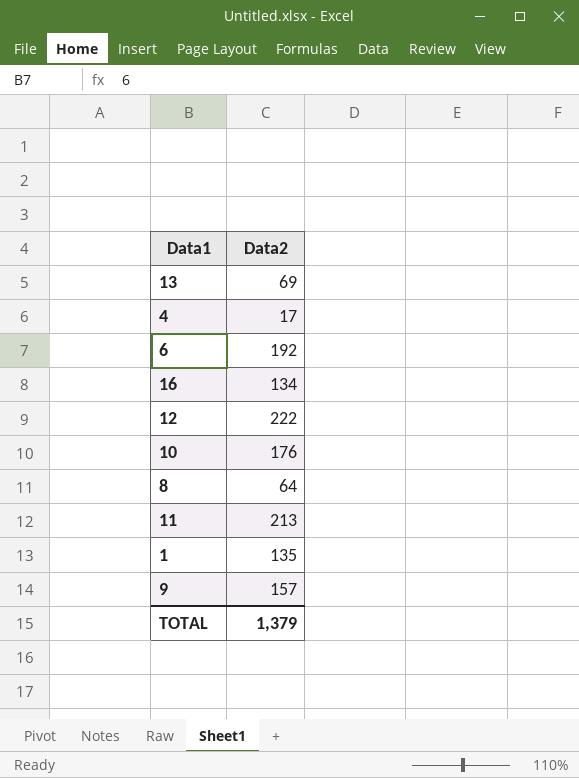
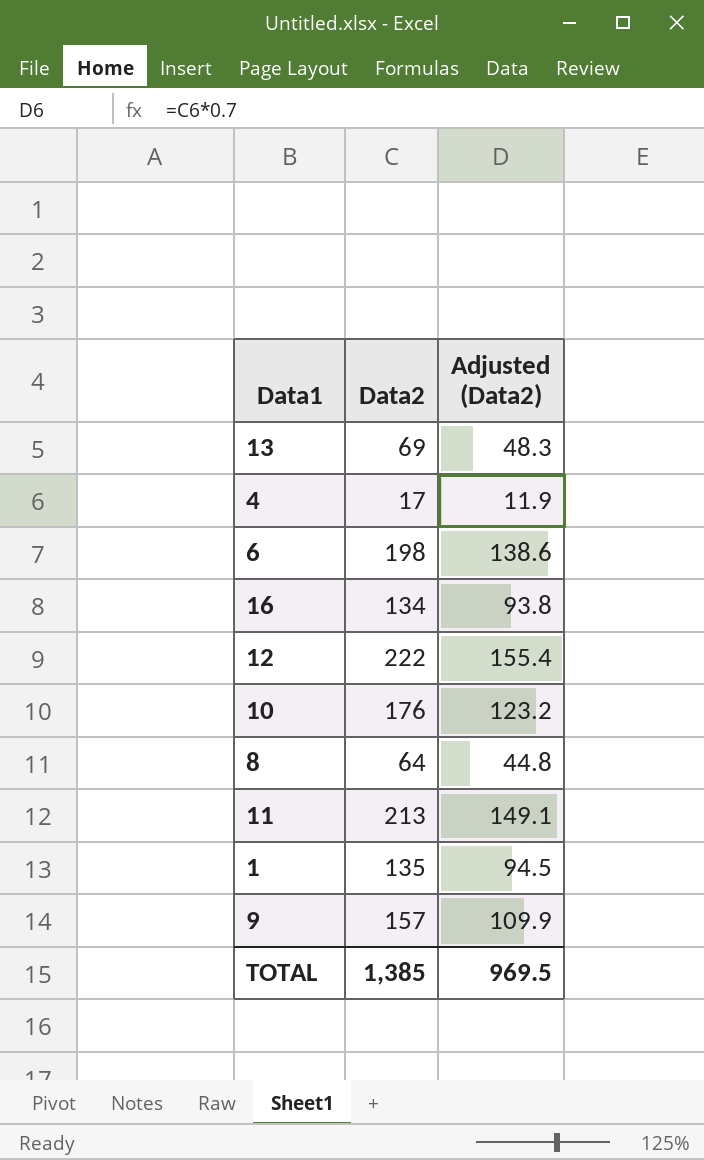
column Adjusted (Data2) | formula: none -> [Data2] * 0.7
6 | Data2: 192 -> 198
TOTAL | Data2: 1,379 -> 1,385

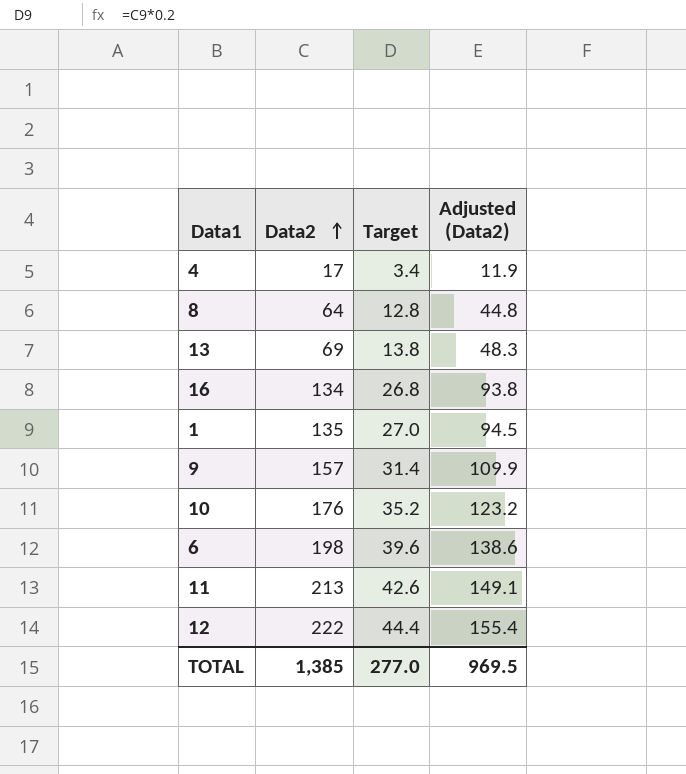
row order: none -> Data2 ascending
column Target | formula: none -> [Data2] * 0.2

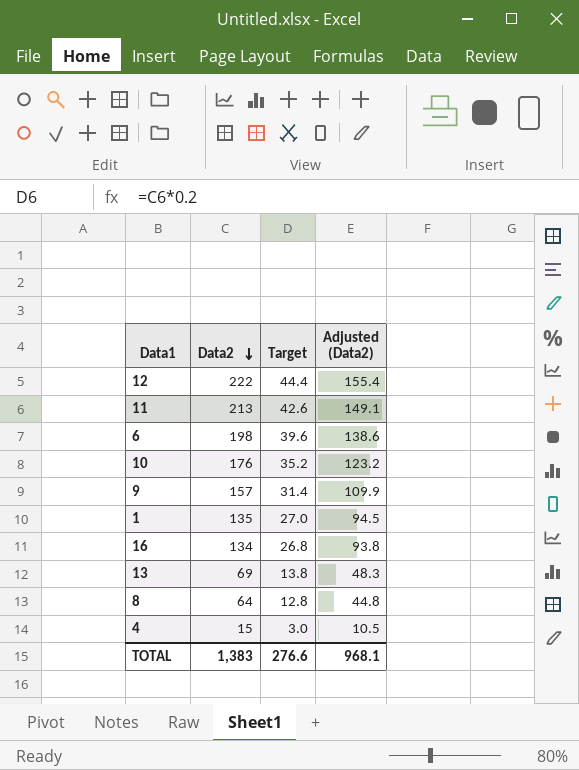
row order: Data2 ascending -> Data2 descending
4 | Data2: 17 -> 15
4 | Target: 3.4 -> 3.0
4 | Adjusted (Data2): 11.9 -> 10.5
TOTAL | Data2: 1,385 -> 1,383
TOTAL | Target: 277.0 -> 276.6
TOTAL | Adjusted (Data2): 969.5 -> 968.1

